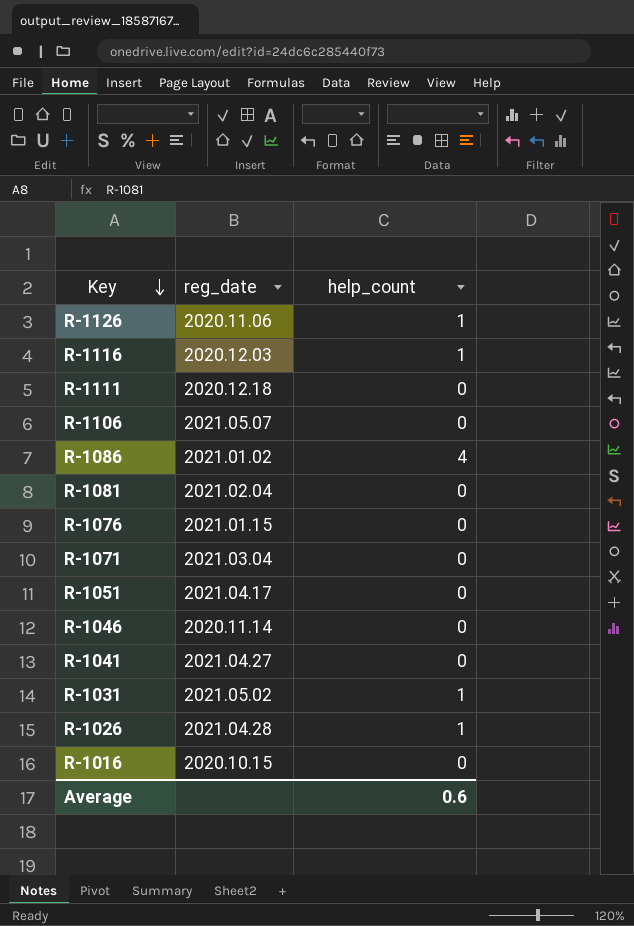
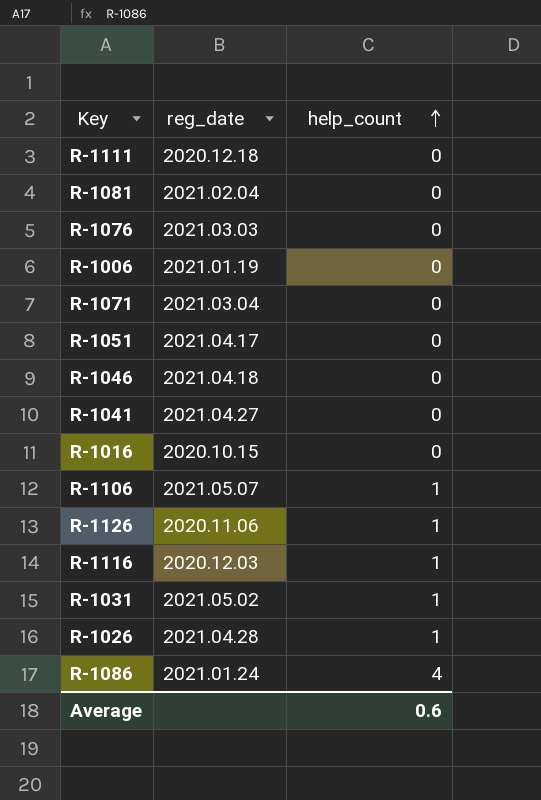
row order: Key descending -> help_count ascending
R-1076 | reg_date: 2021.01.15 -> 2021.03.03
row R-1006: none -> 2021.01.19 | 0
R-1046 | reg_date: 2020.11.14 -> 2021.04.18
R-1106 | help_count: 0 -> 1
R-1086 | reg_date: 2021.01.02 -> 2021.01.24

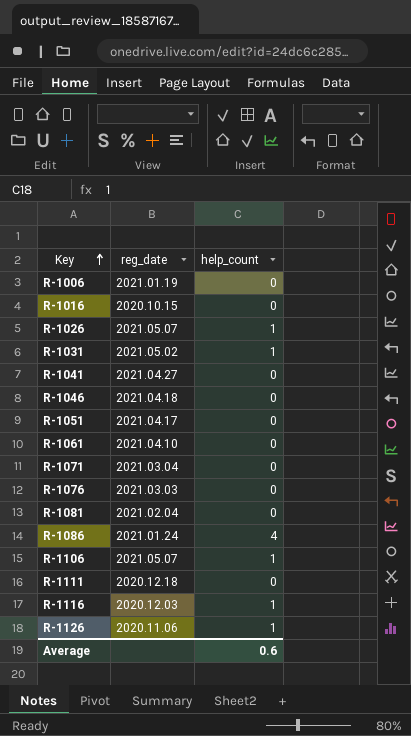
row order: help_count ascending -> Key ascending
R-1026 | reg_date: 2021.04.28 -> 2021.05.07
row R-1061: none -> 2021.04.10 | 0

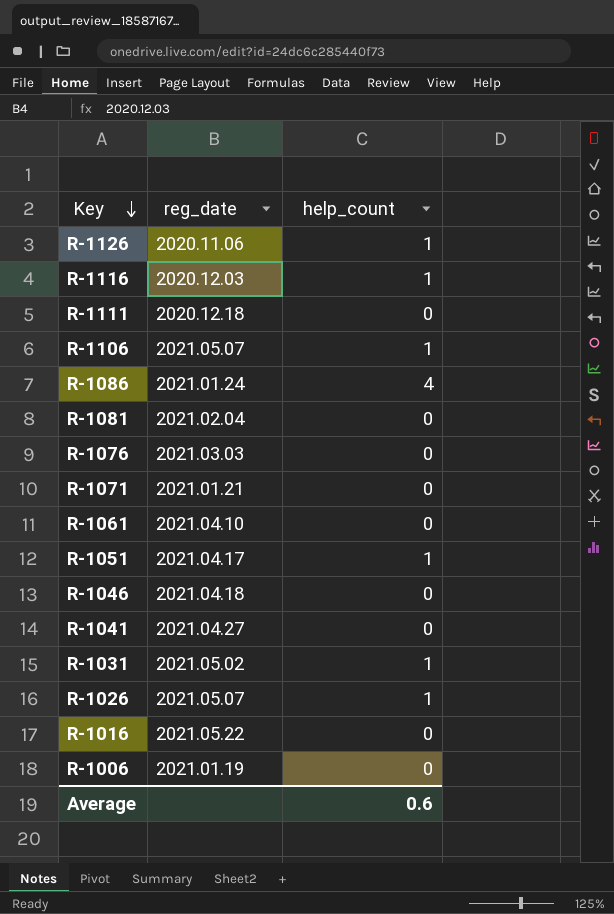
row order: Key ascending -> Key descending
R-1071 | reg_date: 2021.03.04 -> 2021.01.21
R-1051 | help_count: 0 -> 1
R-1016 | reg_date: 2020.10.15 -> 2021.05.22

